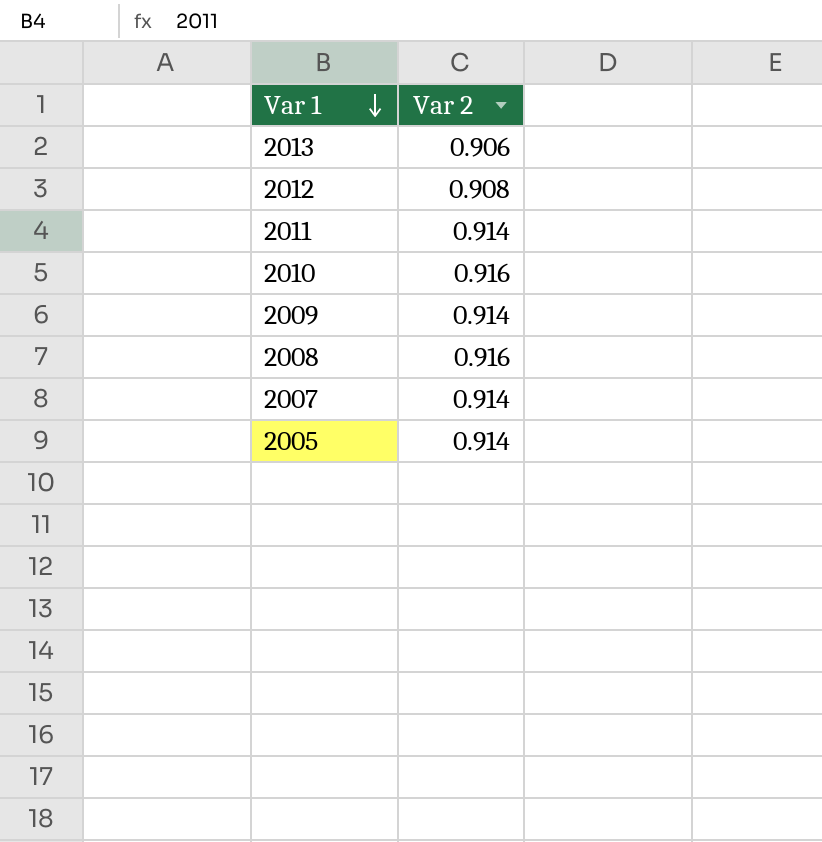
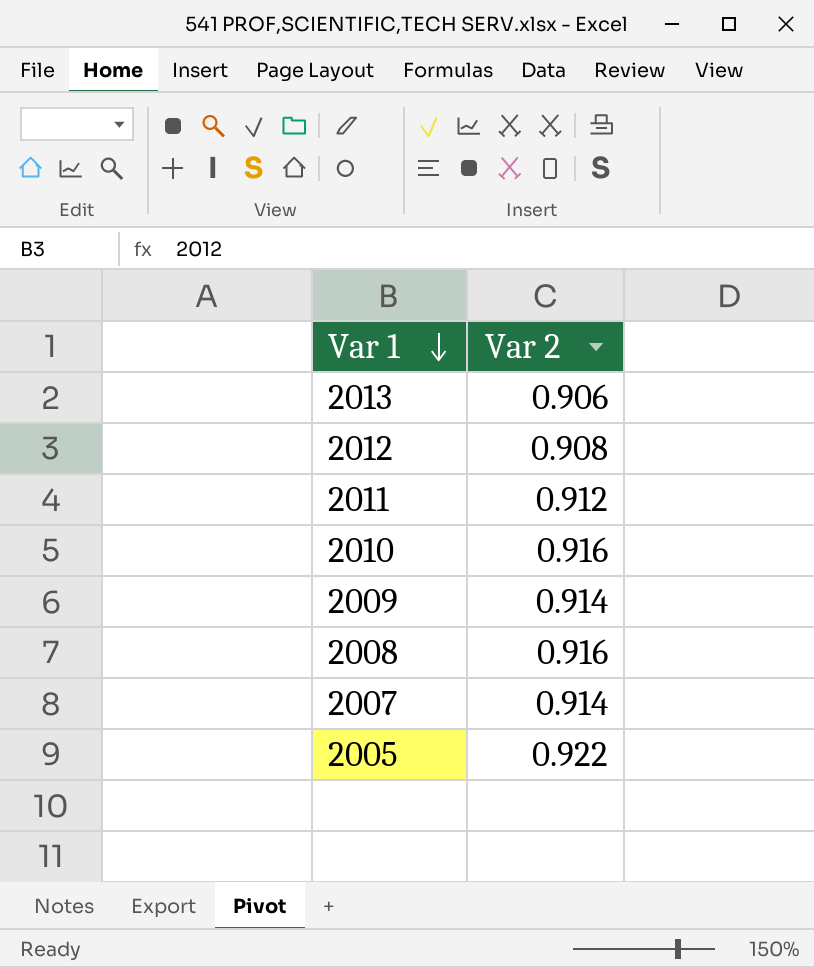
2011 | Var 2: 0.914 -> 0.912
2005 | Var 2: 0.914 -> 0.922

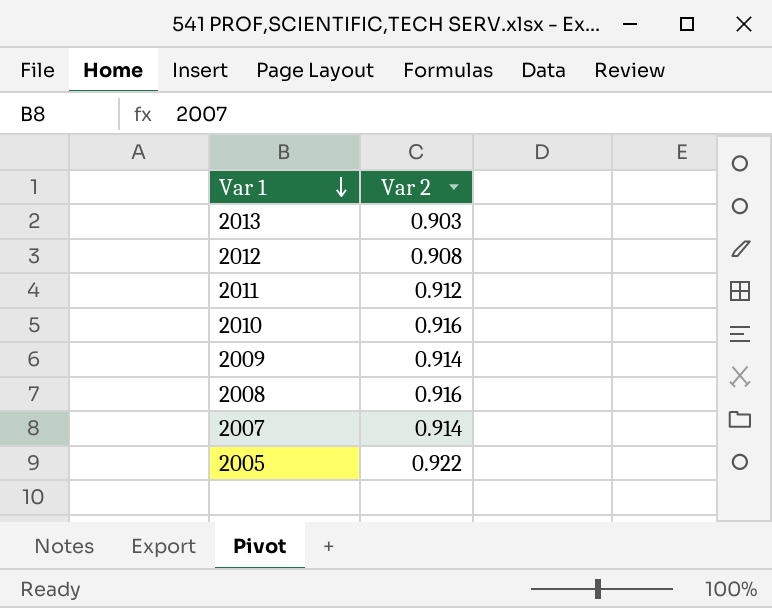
2013 | Var 2: 0.906 -> 0.903

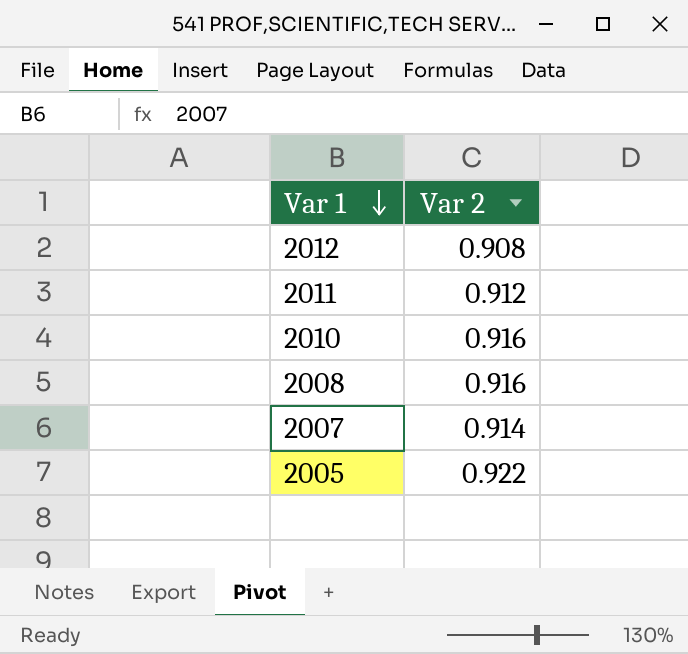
row 2013: 0.903 -> none
row 2009: 0.914 -> none

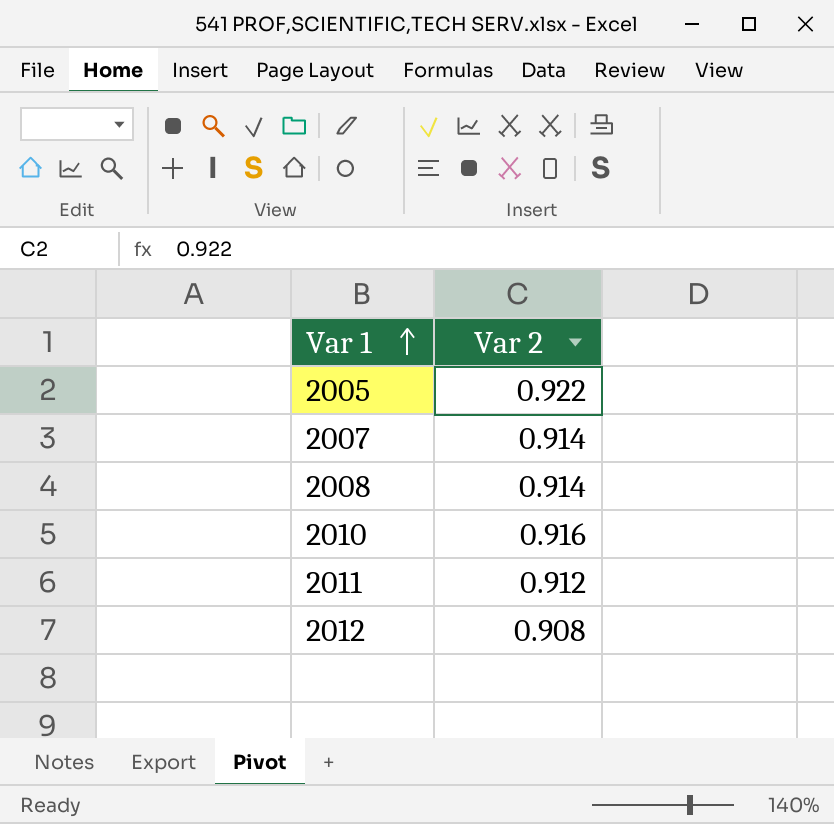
row order: Var 1 descending -> Var 1 ascending
2008 | Var 2: 0.916 -> 0.914

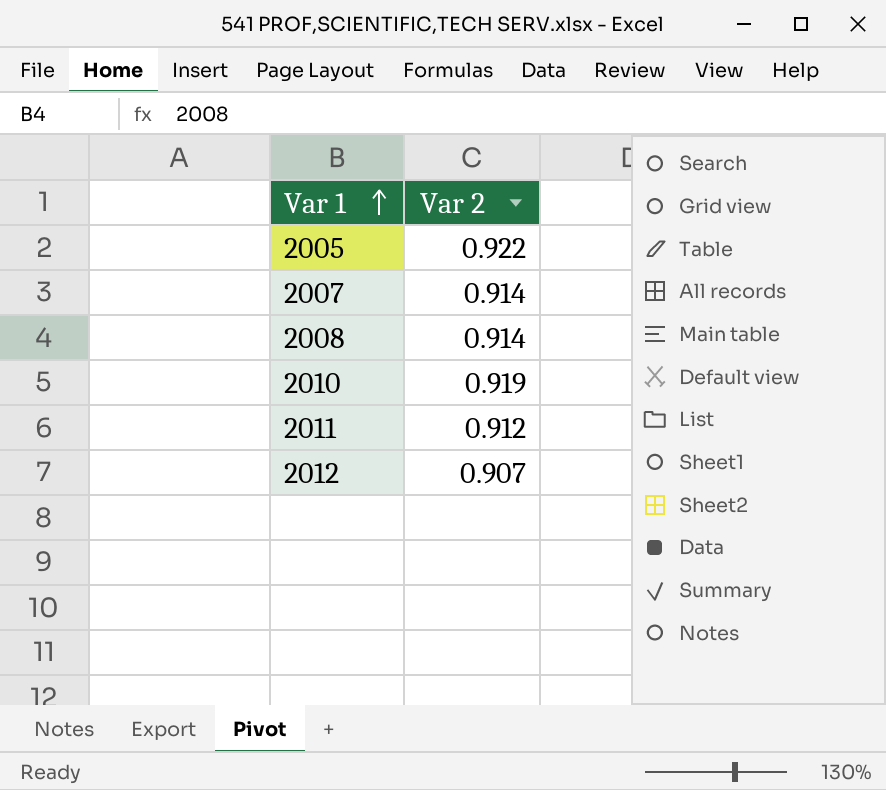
2010 | Var 2: 0.916 -> 0.919
2012 | Var 2: 0.908 -> 0.907

